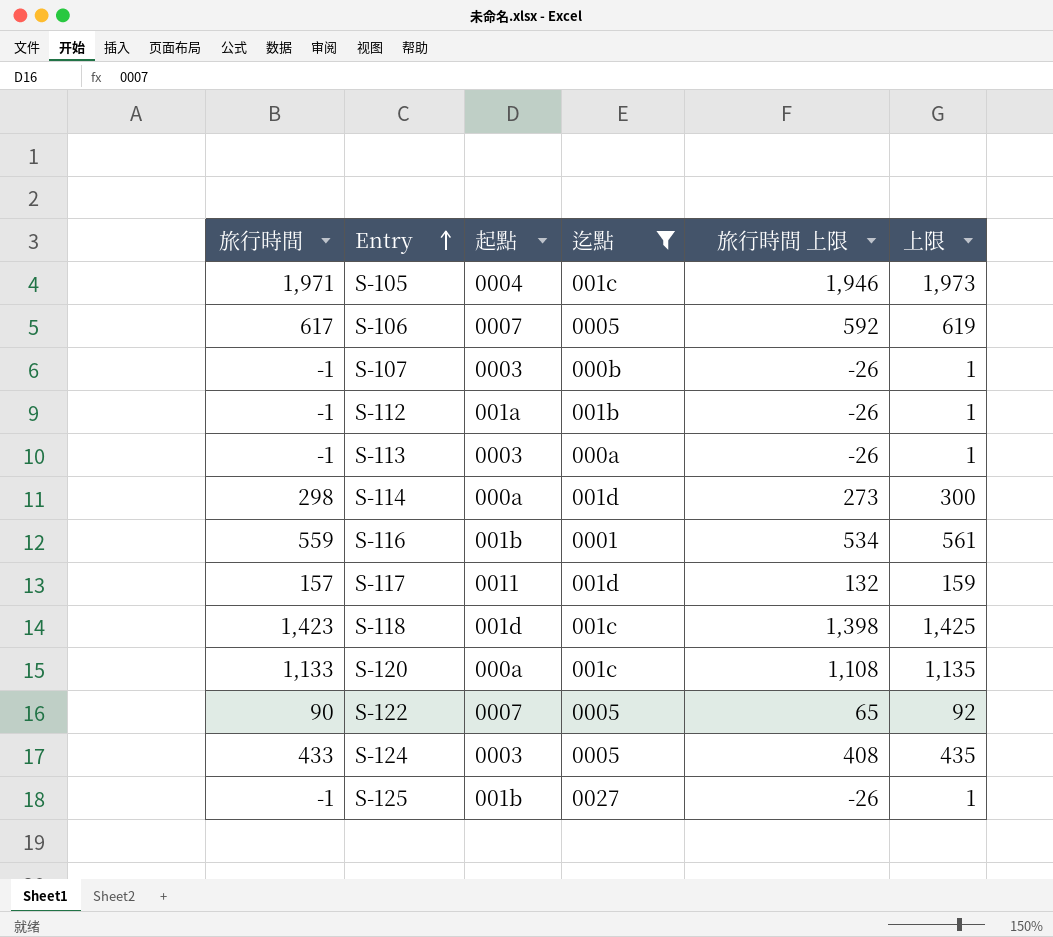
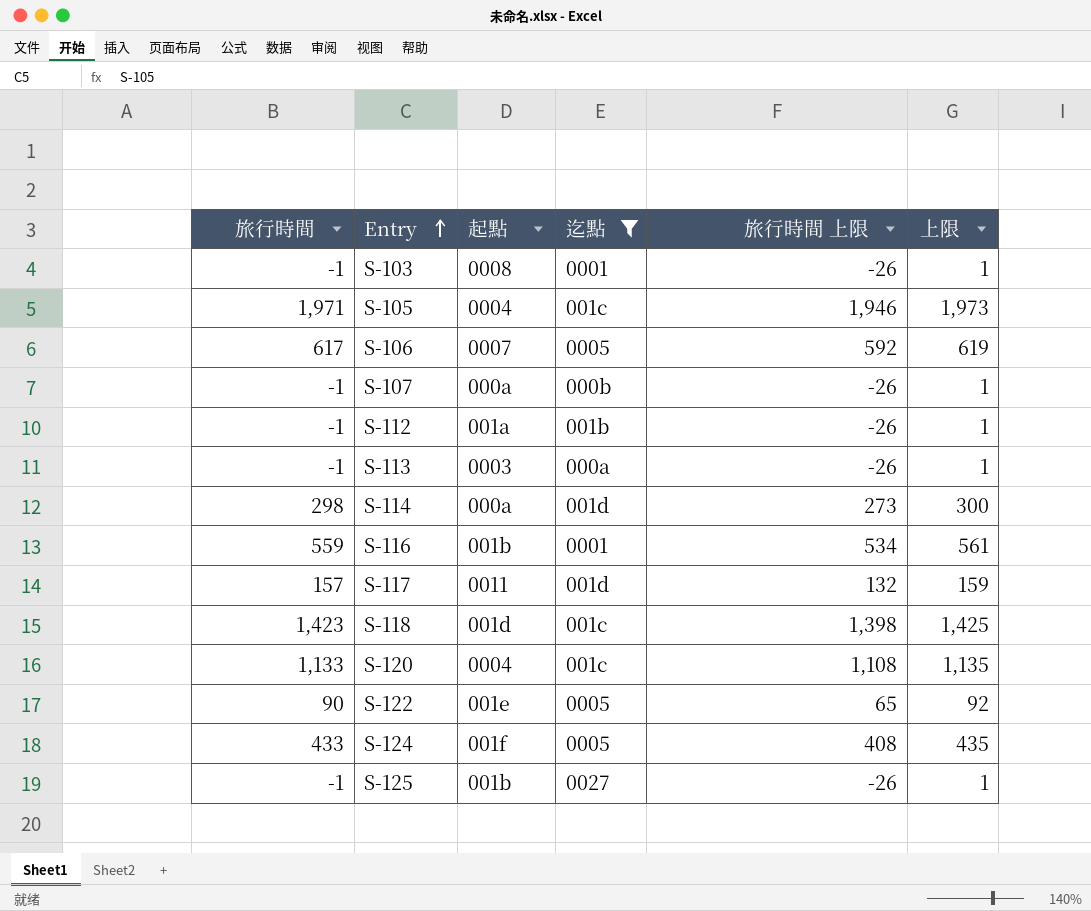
row S-103: none -> -1 | 0008 | 0001 | -26 | 1
S-107 | 起點: 0003 -> 000a
S-120 | 起點: 000a -> 0004
S-122 | 起點: 0007 -> 001e
S-124 | 起點: 0003 -> 001f

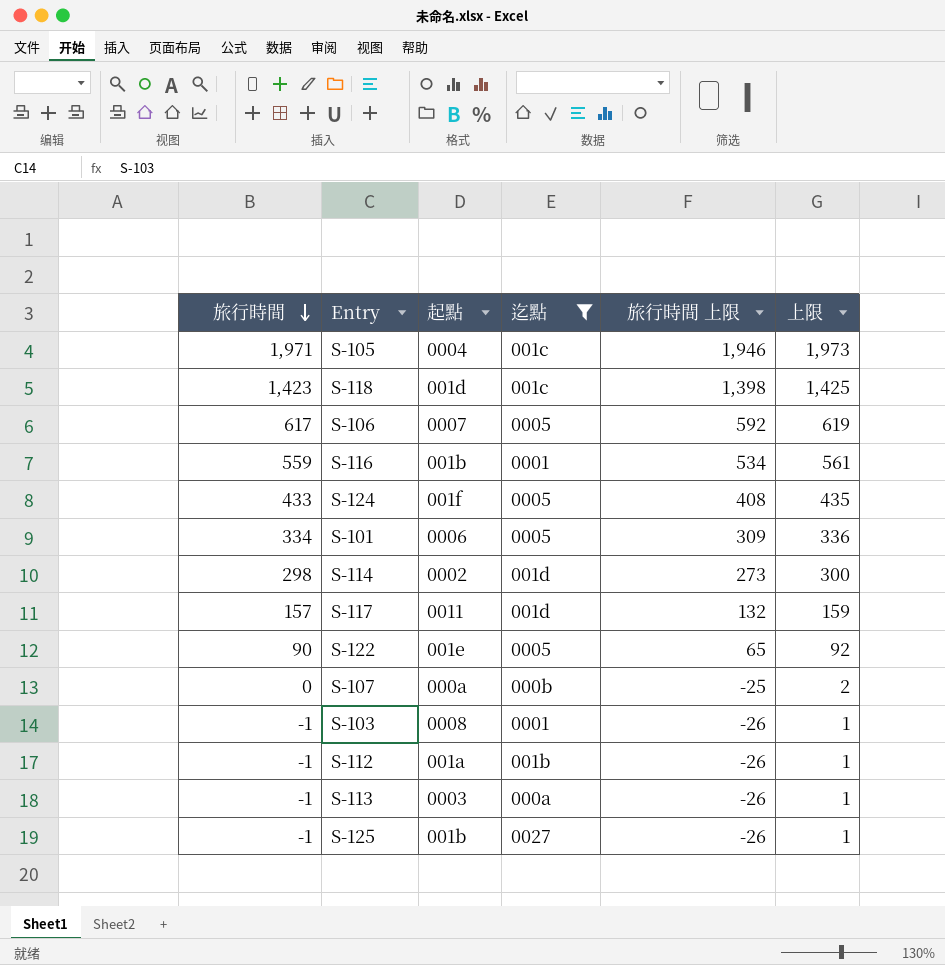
row order: Entry ascending -> 旅行時間 descending
row S-120: 1,133 | 0004 | 001c | 1,108 | 1,135 -> none
row S-101: none -> 334 | 0006 | 0005 | 309 | 336
S-114 | 起點: 000a -> 0002
S-107 | 旅行時間: -1 -> 0
S-107 | 旅行時間 上限: -26 -> -25
S-107 | 上限: 1 -> 2

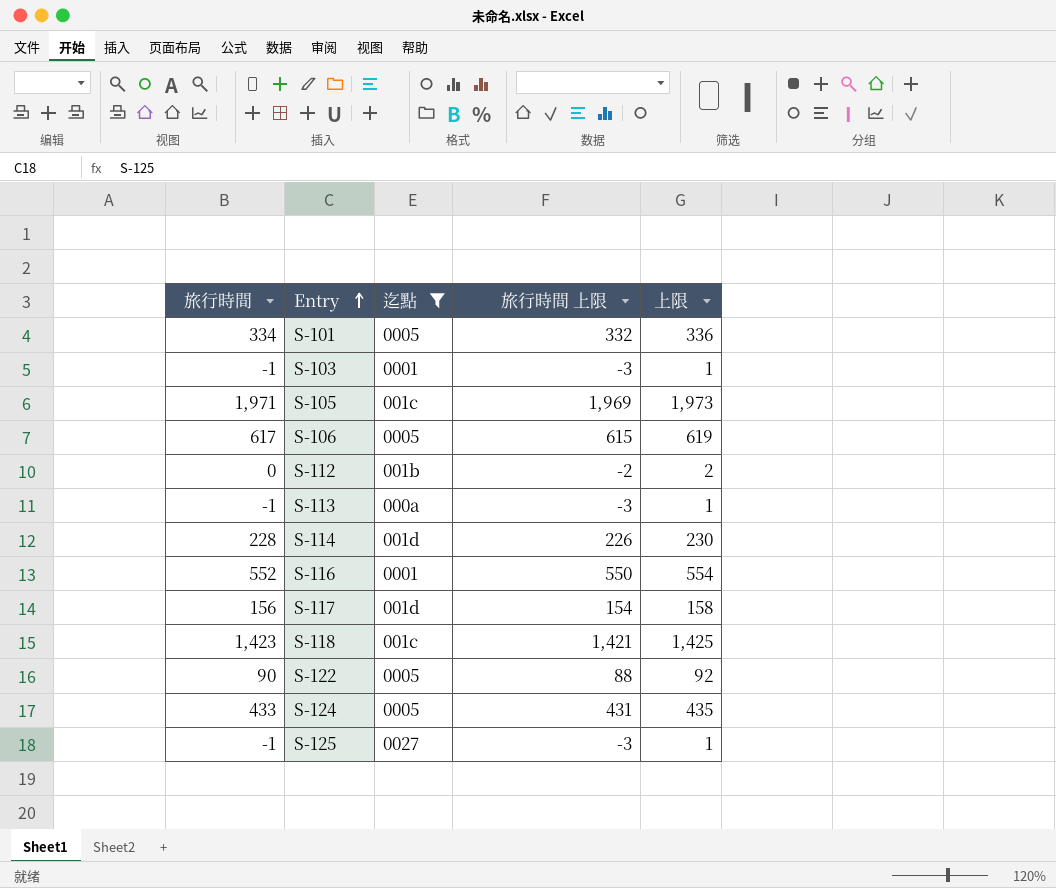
row order: 旅行時間 descending -> Entry ascending
column 起點 | position: 3 -> none
column 旅行時間 上限 | formula: [旅行時間] - 25 -> [旅行時間] - 2
row S-107: 0 | 000a | 000b | -25 | 2 -> none
S-112 | 旅行時間: -1 -> 0
S-112 | 上限: 1 -> 2
S-114 | 旅行時間: 298 -> 228
S-114 | 上限: 300 -> 230
S-116 | 旅行時間: 559 -> 552
S-116 | 上限: 561 -> 554
S-117 | 旅行時間: 157 -> 156
S-117 | 上限: 159 -> 158

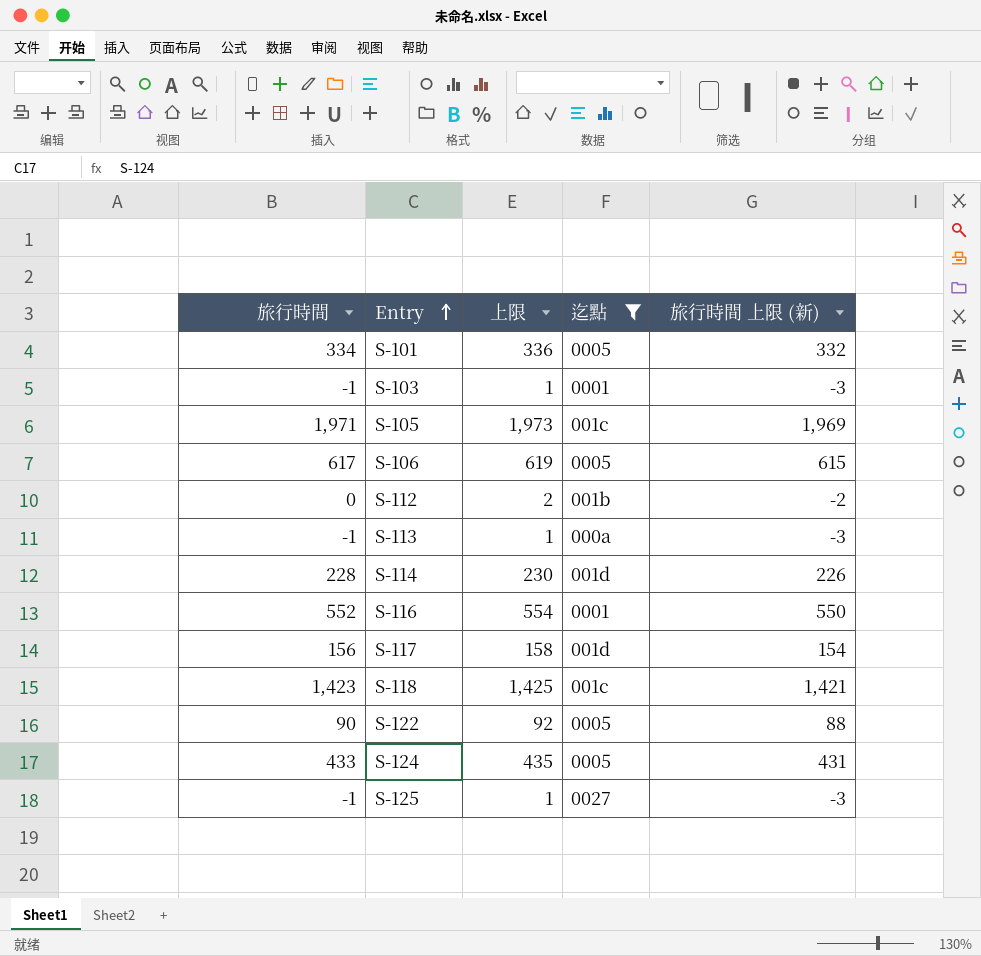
column 上限 | position: 5 -> 3
column name: 旅行時間 上限 -> 旅行時間 上限 (新)

